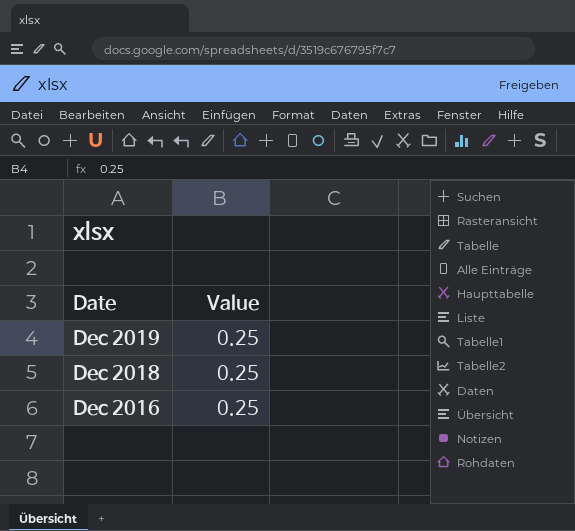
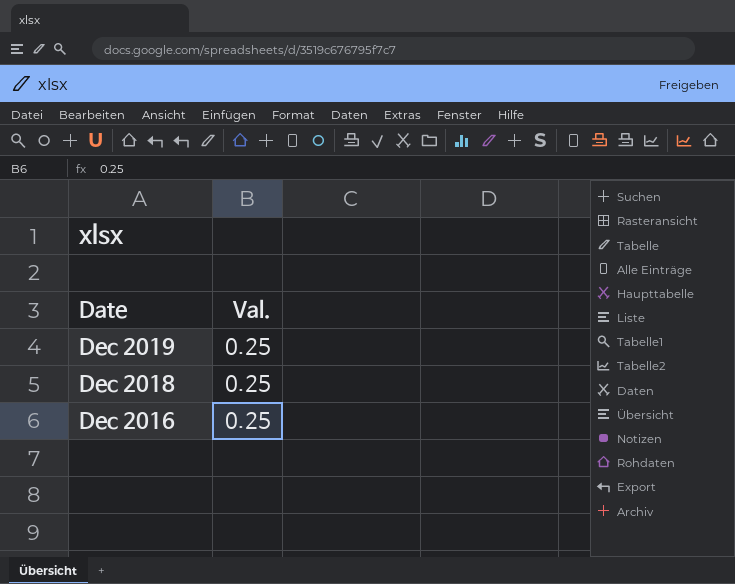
column name: Value -> Val.

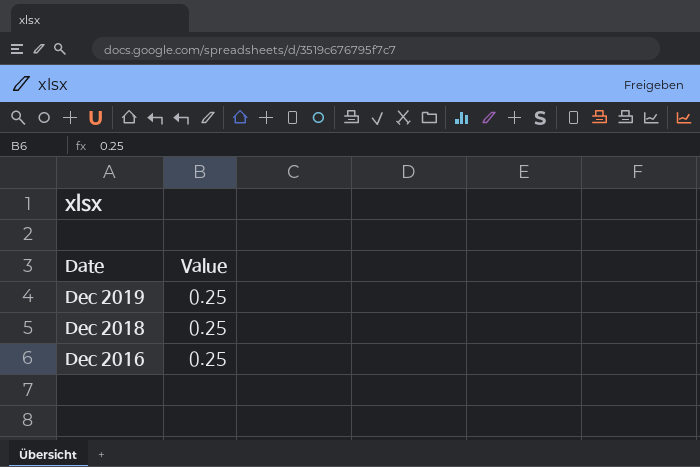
column name: Val. -> Value

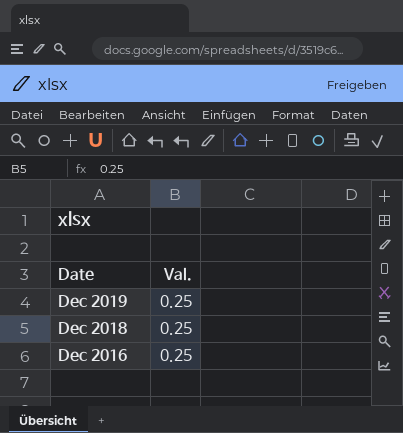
column name: Value -> Val.

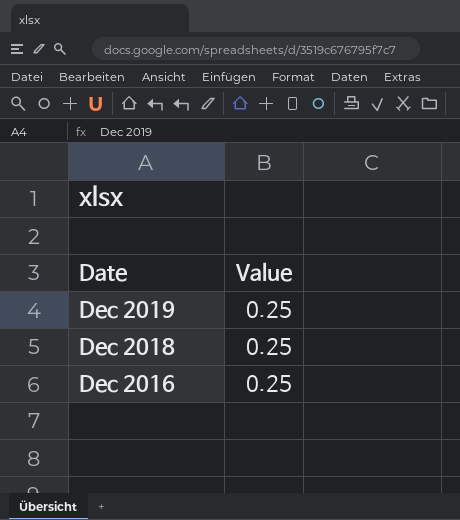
column name: Val. -> Value

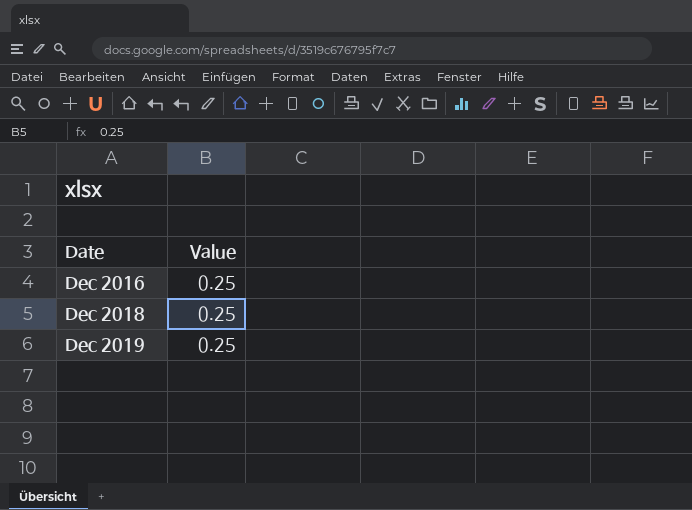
row order: Date descending -> Date ascending

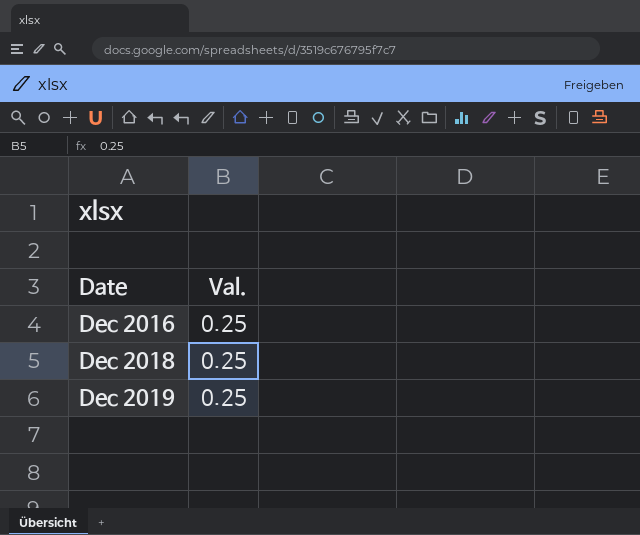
column name: Value -> Val.

